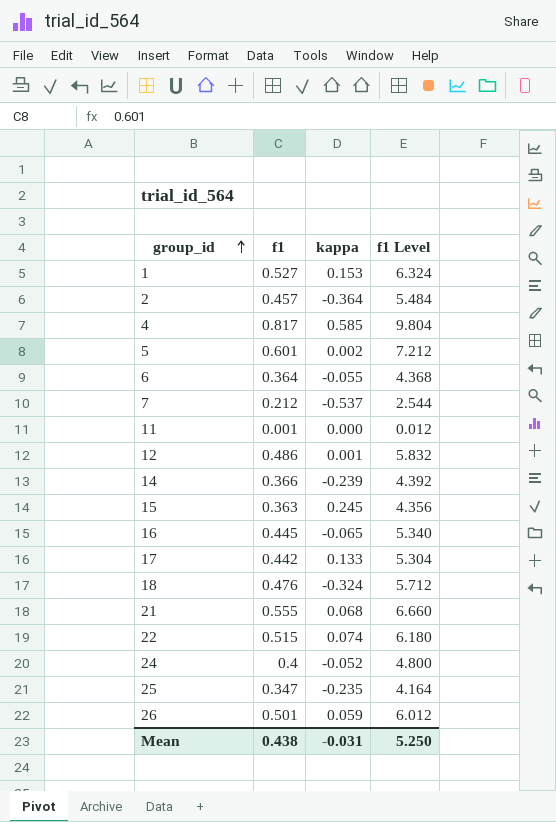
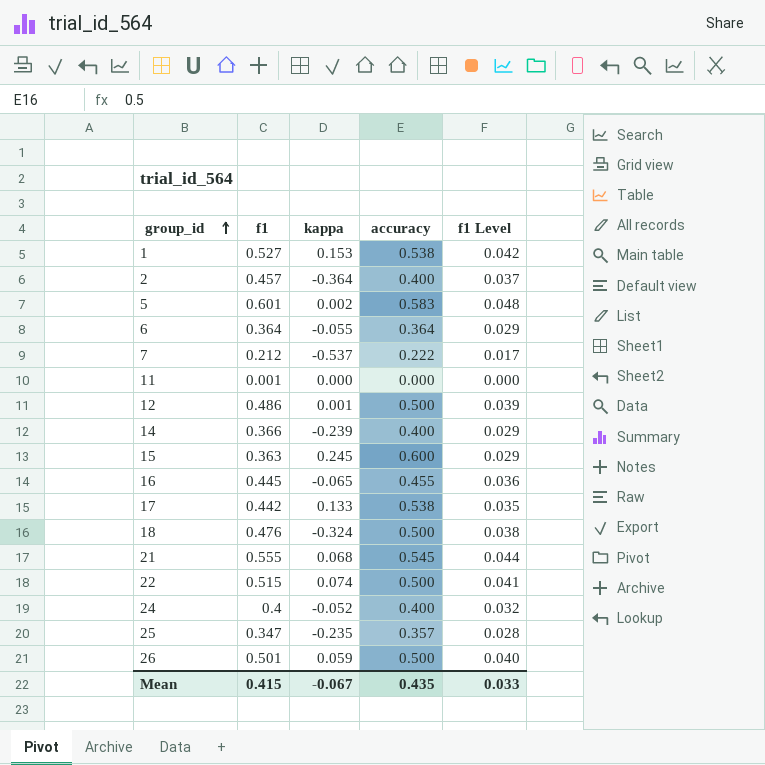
column accuracy | position: none -> 4
column f1 Level | formula: [f1] * 12 -> [f1] * 0.08
row 4: 0.817 | 0.585 | 9.804 -> none
Mean | f1: 0.438 -> 0.415
Mean | kappa: -0.031 -> -0.067
Mean | f1 Level: 5.250 -> 0.033

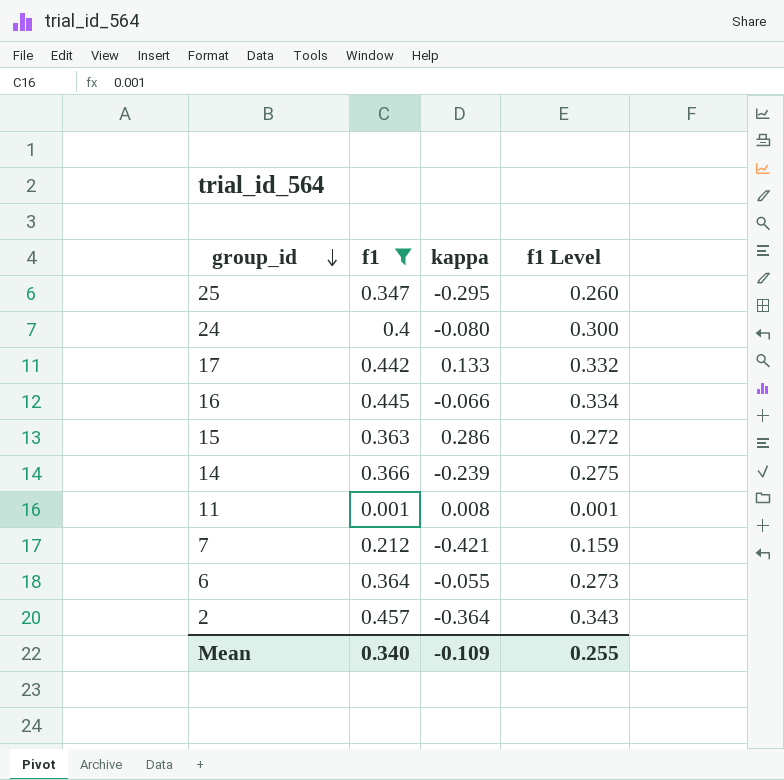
filter: none -> f1 <= 0.457
row order: group_id ascending -> group_id descending
column accuracy | position: 4 -> none
column f1 Level | formula: [f1] * 0.08 -> [f1] * 0.75
25 | kappa: -0.235 -> -0.295
24 | kappa: -0.052 -> -0.080
16 | kappa: -0.065 -> -0.066
15 | kappa: 0.245 -> 0.286
11 | kappa: 0.000 -> 0.008
7 | kappa: -0.537 -> -0.421
Mean | f1: 0.415 -> 0.340
Mean | kappa: -0.067 -> -0.109
Mean | f1 Level: 0.033 -> 0.255

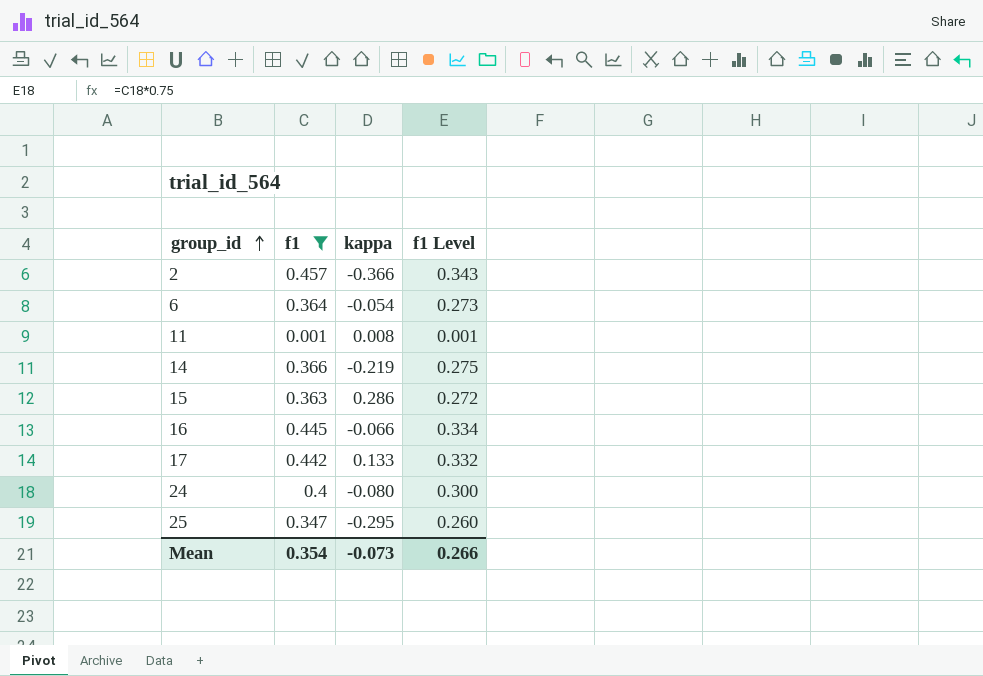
row order: group_id descending -> group_id ascending
row 7: 0.212 | -0.421 | 0.159 -> none
2 | kappa: -0.364 -> -0.366
6 | kappa: -0.055 -> -0.054
14 | kappa: -0.239 -> -0.219
Mean | f1: 0.340 -> 0.354
Mean | kappa: -0.109 -> -0.073
Mean | f1 Level: 0.255 -> 0.266

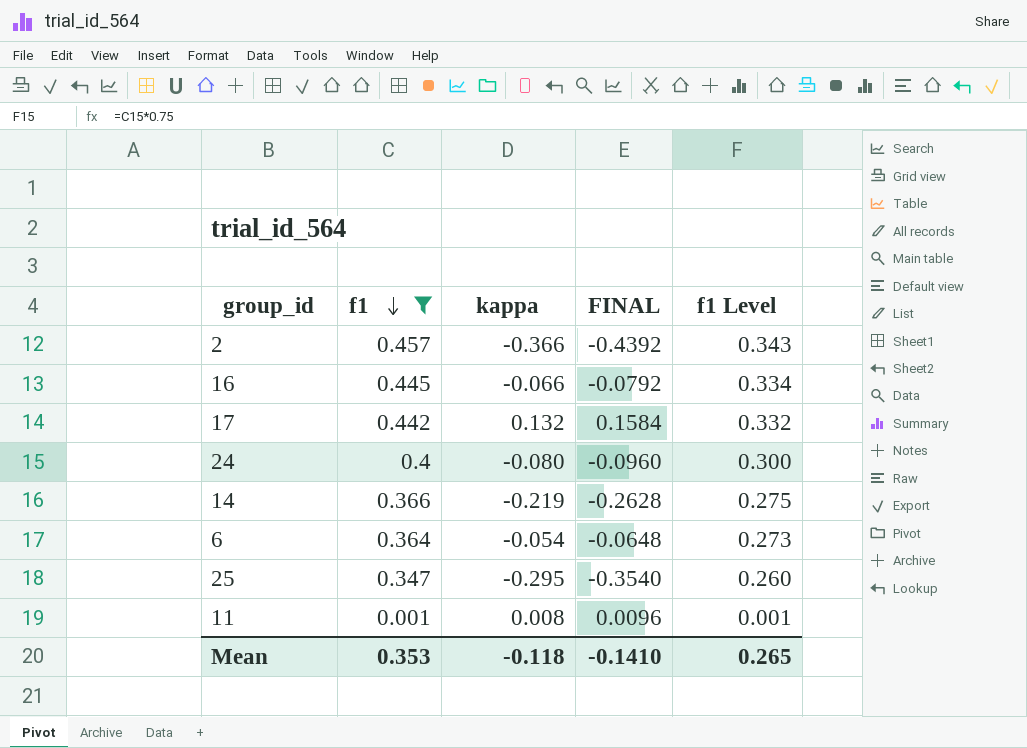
row order: group_id ascending -> f1 descending
column FINAL | formula: none -> [kappa] * 1.2
row 15: 0.363 | 0.286 | 0.272 -> none
17 | kappa: 0.133 -> 0.132
Mean | f1: 0.354 -> 0.353
Mean | kappa: -0.073 -> -0.118
Mean | f1 Level: 0.266 -> 0.265

